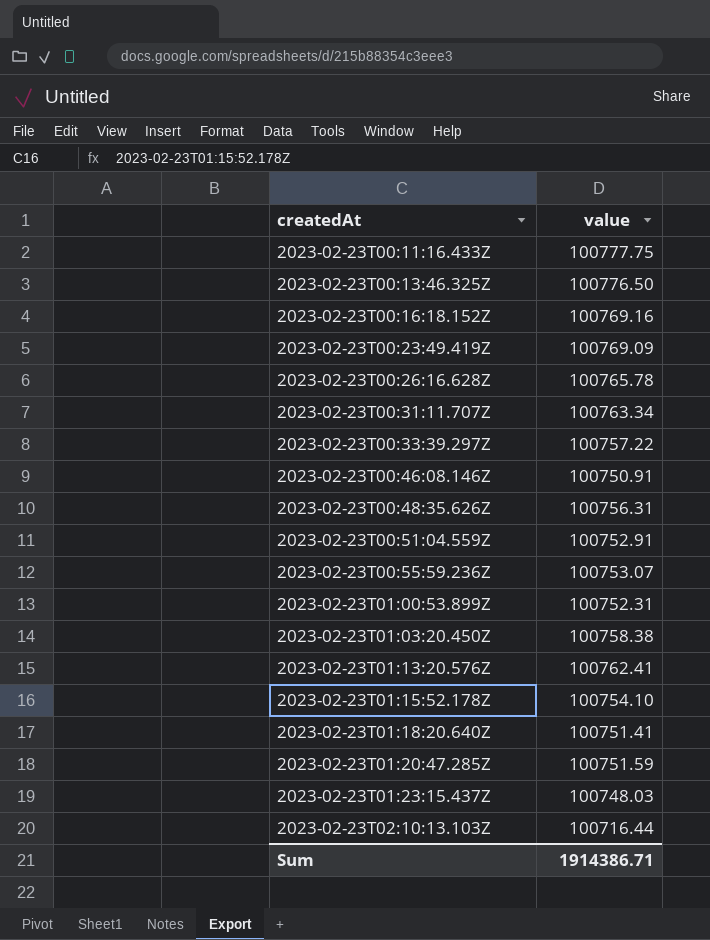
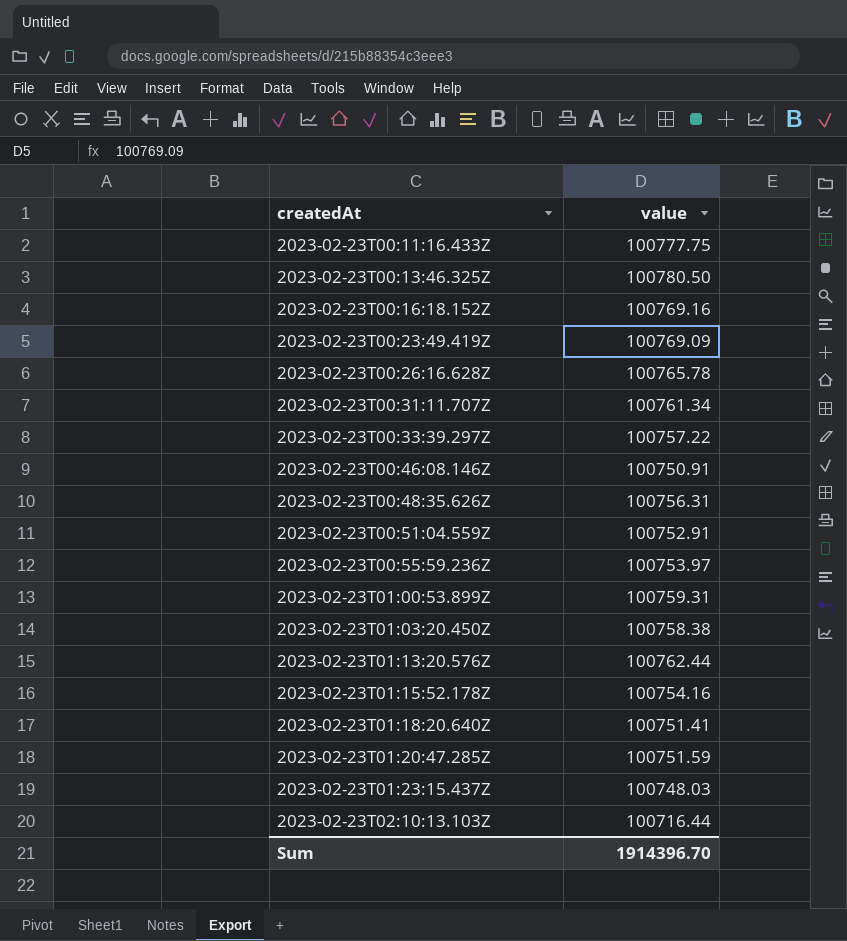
2023-02-23T00:13:46.325Z | value: 100776.50 -> 100780.50
2023-02-23T00:31:11.707Z | value: 100763.34 -> 100761.34
2023-02-23T00:55:59.236Z | value: 100753.07 -> 100753.97
2023-02-23T01:00:53.899Z | value: 100752.31 -> 100759.31
2023-02-23T01:13:20.576Z | value: 100762.41 -> 100762.44
2023-02-23T01:15:52.178Z | value: 100754.10 -> 100754.16
Sum | value: 1914386.71 -> 1914396.70

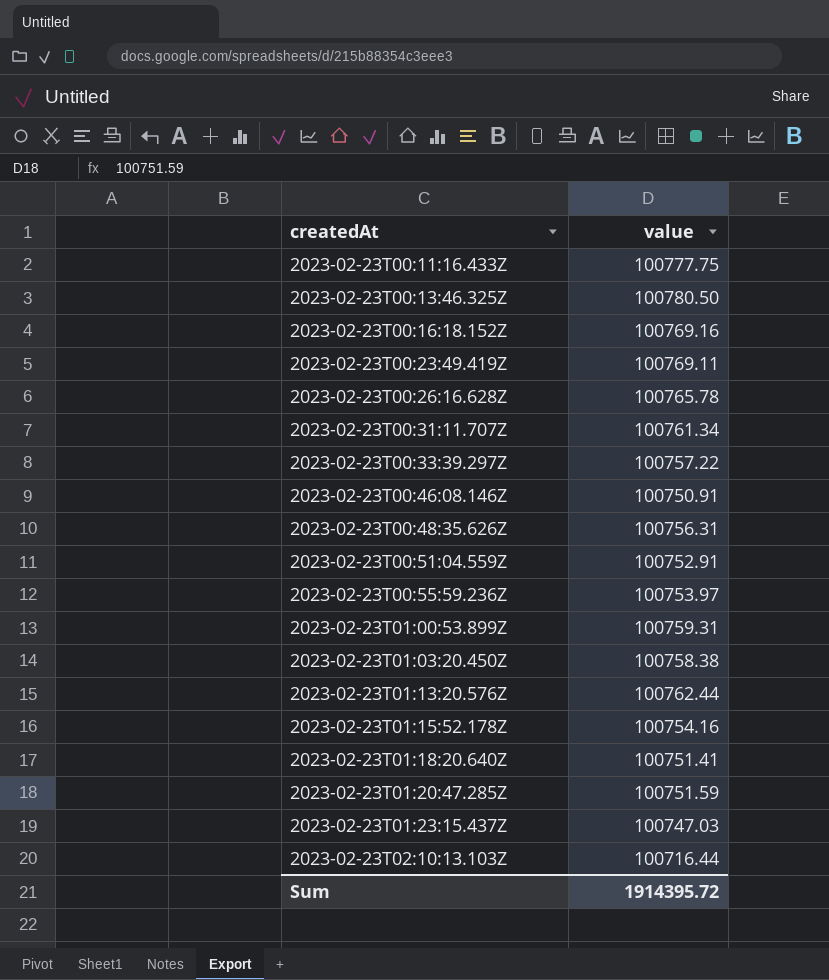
2023-02-23T00:23:49.419Z | value: 100769.09 -> 100769.11
2023-02-23T01:23:15.437Z | value: 100748.03 -> 100747.03
Sum | value: 1914396.70 -> 1914395.72

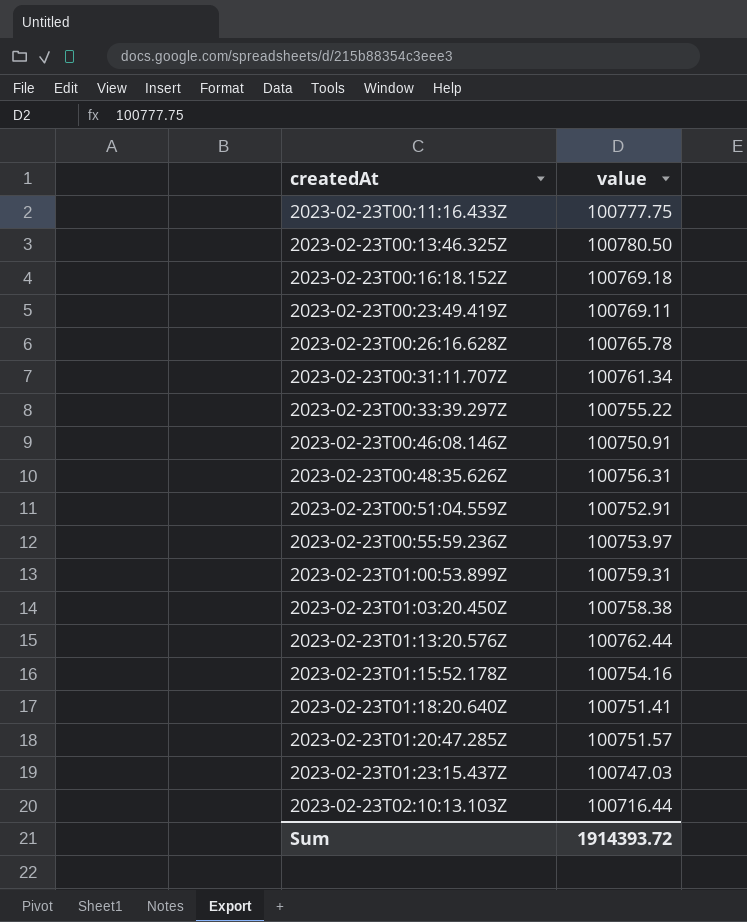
2023-02-23T00:16:18.152Z | value: 100769.16 -> 100769.18
2023-02-23T00:33:39.297Z | value: 100757.22 -> 100755.22
2023-02-23T01:20:47.285Z | value: 100751.59 -> 100751.57
Sum | value: 1914395.72 -> 1914393.72

